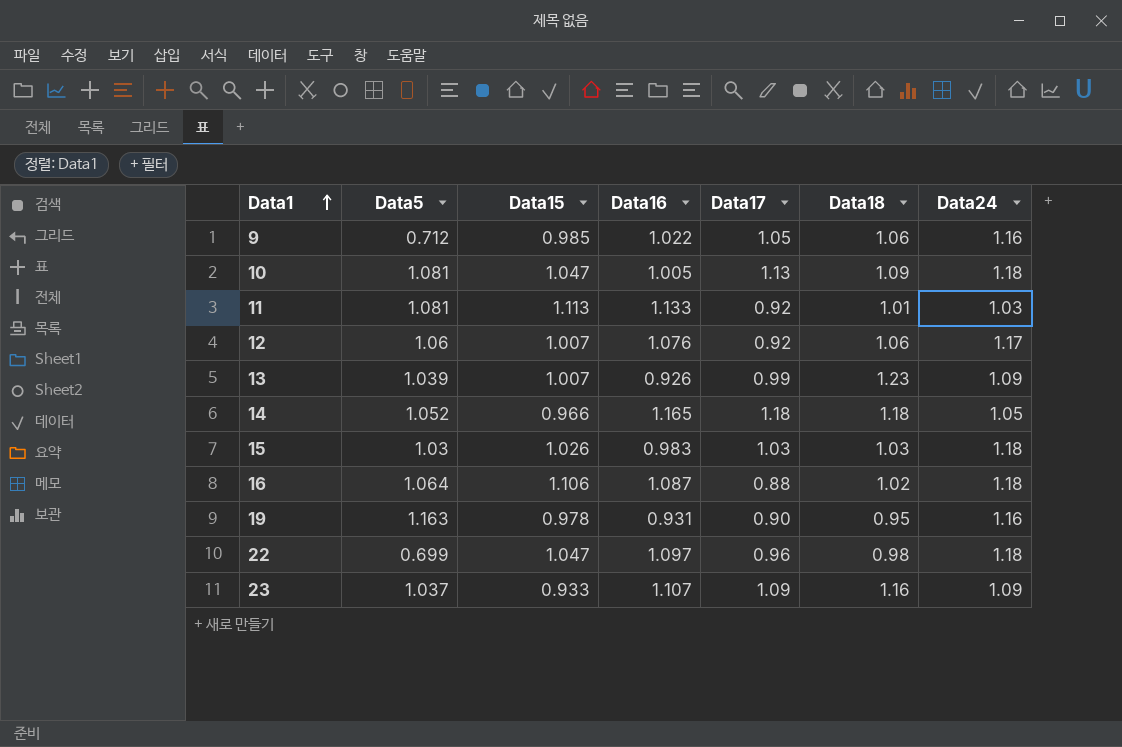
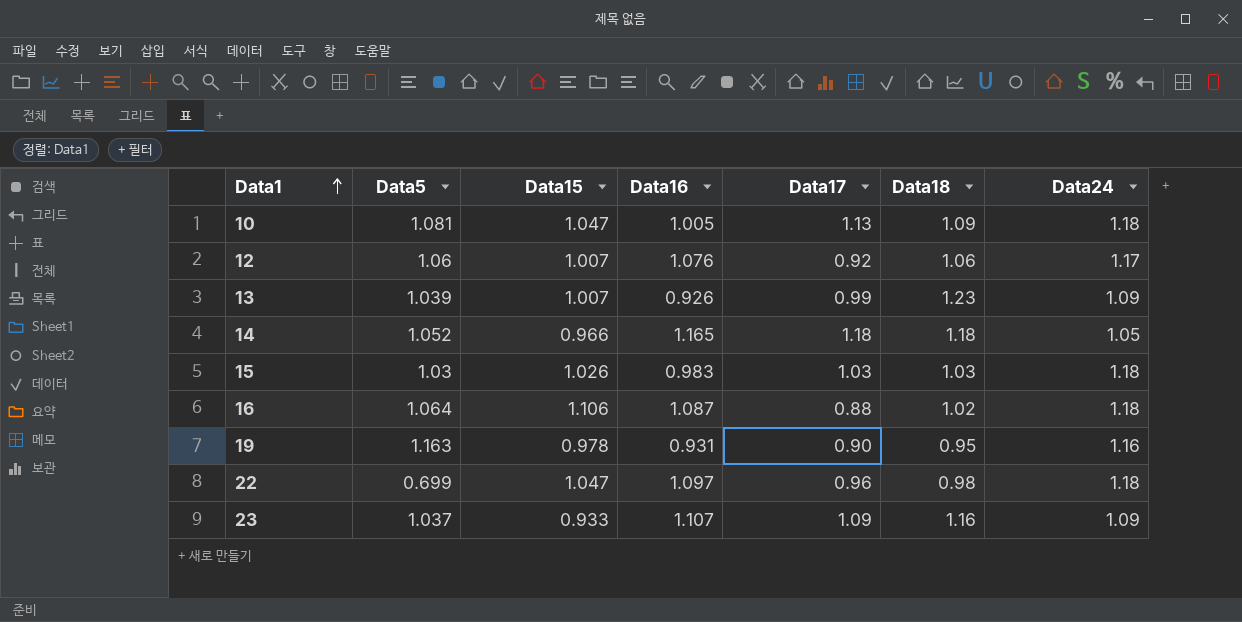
row 9: 0.712 | 0.985 | 1.022 | 1.05 | 1.06 | 1.16 -> none
row 11: 1.081 | 1.113 | 1.133 | 0.92 | 1.01 | 1.03 -> none

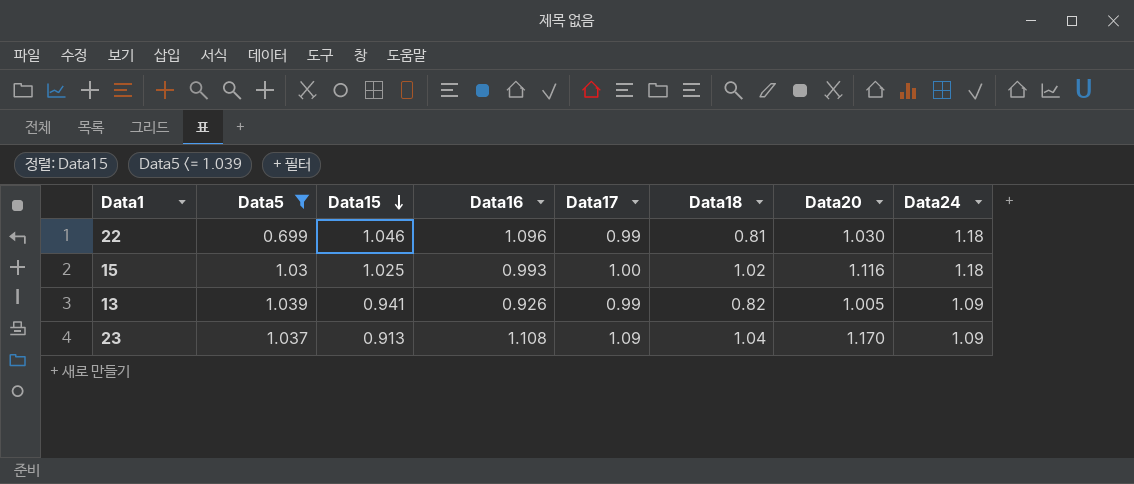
filter: none -> Data5 <= 1.039
row order: Data1 ascending -> Data15 descending
column Data20 | position: none -> 7
22 | Data15: 1.047 -> 1.046
22 | Data16: 1.097 -> 1.096
22 | Data17: 0.96 -> 0.99
22 | Data18: 0.98 -> 0.81
15 | Data15: 1.026 -> 1.025
15 | Data16: 0.983 -> 0.993
15 | Data17: 1.03 -> 1.00
15 | Data18: 1.03 -> 1.02
13 | Data15: 1.007 -> 0.941
13 | Data18: 1.23 -> 0.82
23 | Data15: 0.933 -> 0.913
23 | Data16: 1.107 -> 1.108
23 | Data18: 1.16 -> 1.04

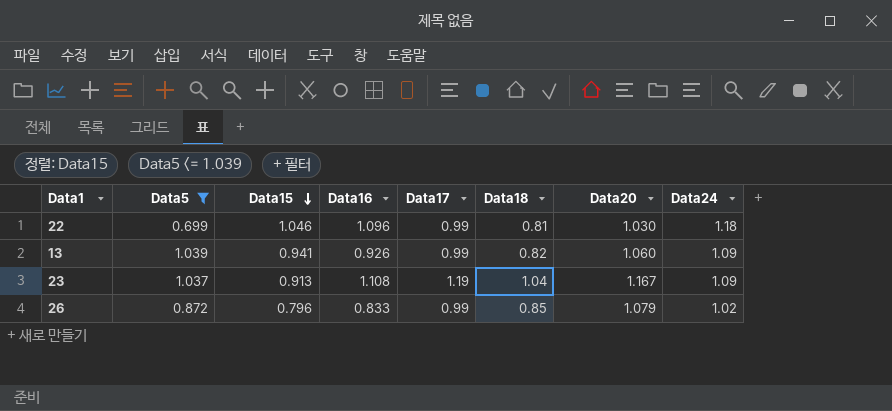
row 15: 1.03 | 1.025 | 0.993 | 1.00 | 1.02 | 1.116 | 1.18 -> none
13 | Data20: 1.005 -> 1.060
23 | Data17: 1.09 -> 1.19
23 | Data20: 1.170 -> 1.167
row 26: none -> 0.872 | 0.796 | 0.833 | 0.99 | 0.85 | 1.079 | 1.02

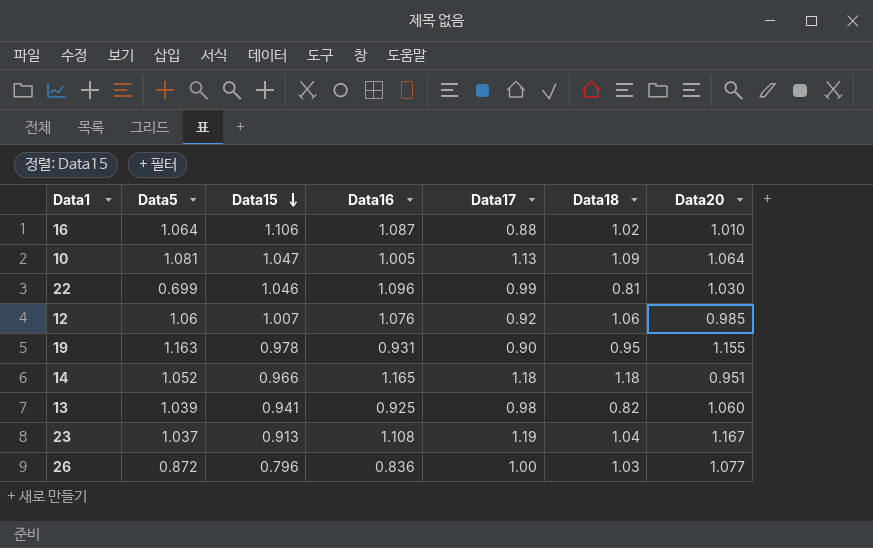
filter: Data5 <= 1.039 -> none
column Data24 | position: 8 -> none
13 | Data16: 0.926 -> 0.925
13 | Data17: 0.99 -> 0.98
26 | Data16: 0.833 -> 0.836
26 | Data17: 0.99 -> 1.00
26 | Data18: 0.85 -> 1.03
26 | Data20: 1.079 -> 1.077

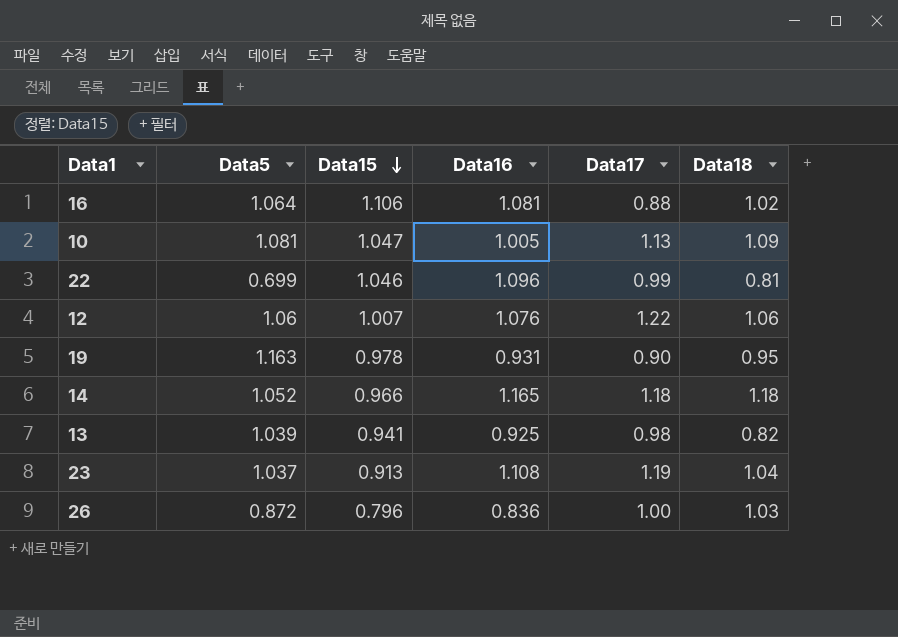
column Data20 | position: 7 -> none
16 | Data16: 1.087 -> 1.081
12 | Data17: 0.92 -> 1.22

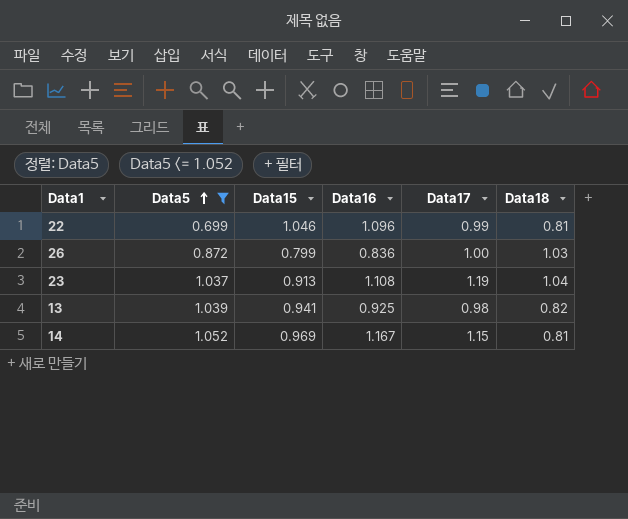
filter: none -> Data5 <= 1.052
row order: Data15 descending -> Data5 ascending
26 | Data15: 0.796 -> 0.799
14 | Data15: 0.966 -> 0.969
14 | Data16: 1.165 -> 1.167
14 | Data17: 1.18 -> 1.15
14 | Data18: 1.18 -> 0.81

